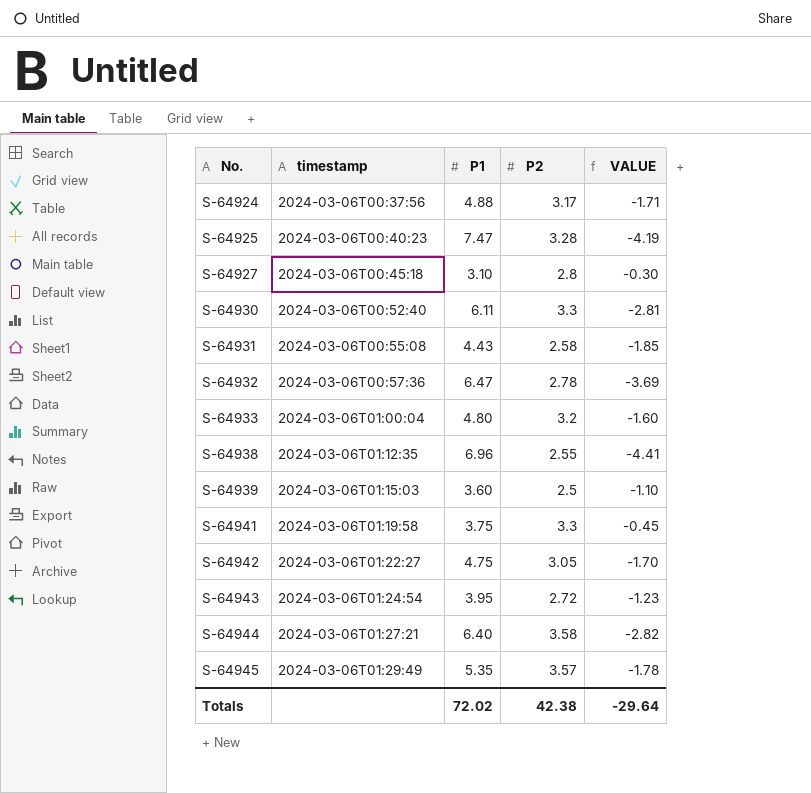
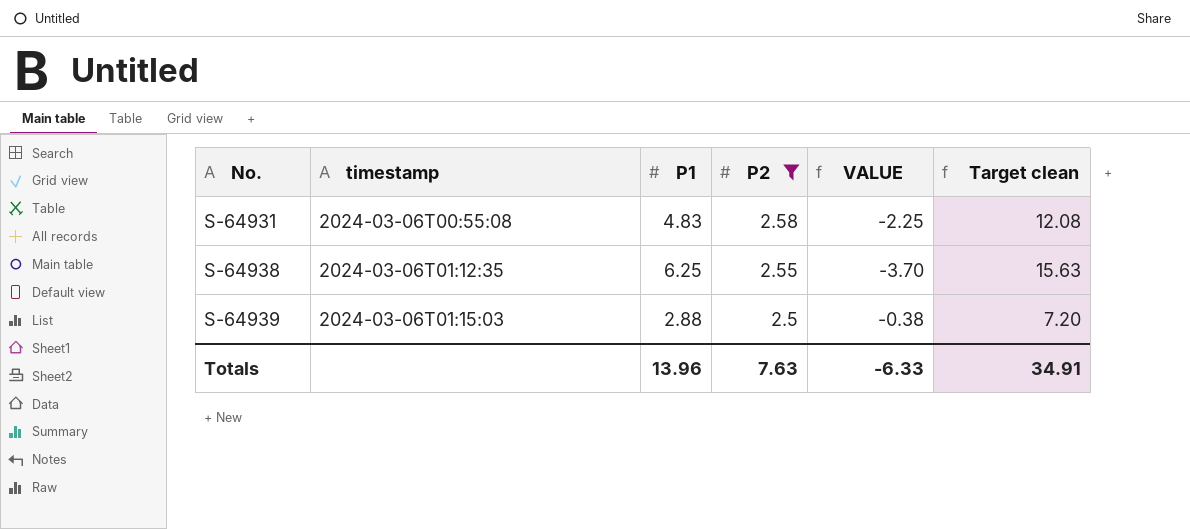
filter: none -> P2 <= 2.58
column Target clean | formula: none -> [P1] * 2.5
S-64931 | P1: 4.43 -> 4.83
S-64931 | VALUE: -1.85 -> -2.25
S-64938 | P1: 6.96 -> 6.25
S-64938 | VALUE: -4.41 -> -3.70
S-64939 | P1: 3.60 -> 2.88
S-64939 | VALUE: -1.10 -> -0.38
Totals | P1: 72.02 -> 13.96
Totals | P2: 42.38 -> 7.63
Totals | VALUE: -29.64 -> -6.33

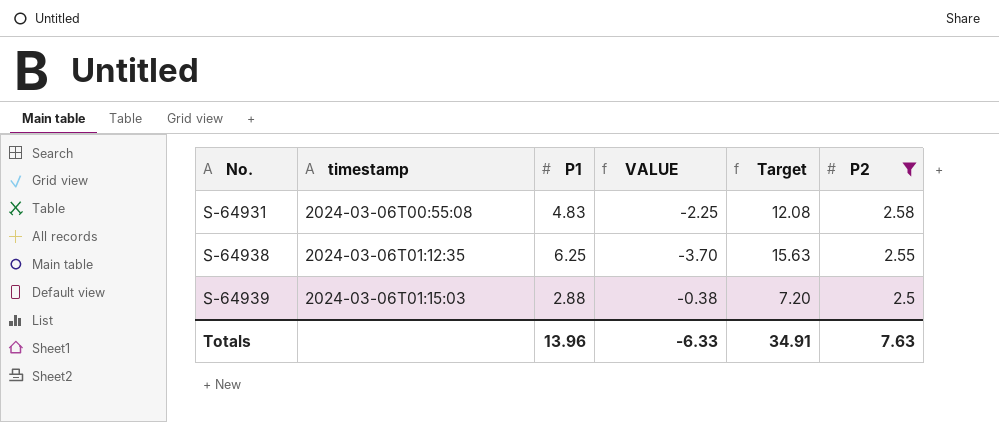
column name: Target clean -> Target
column P2 | position: 4 -> 6

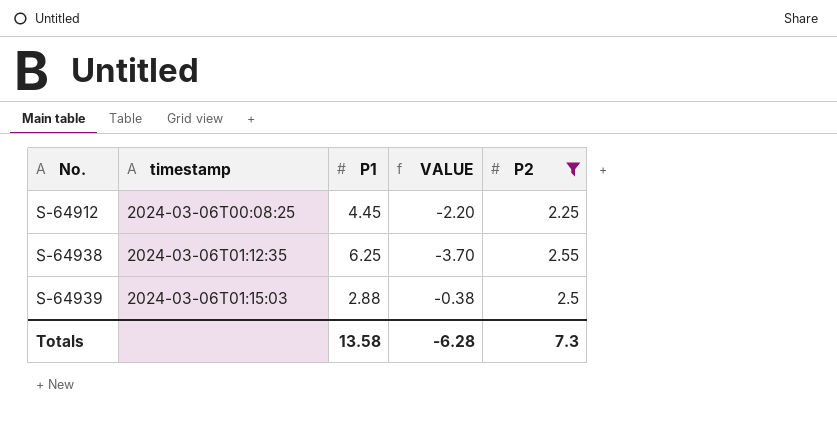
column Target | formula: [P1] * 2.5 -> none
row S-64931: 2024-03-06T00:55:08 | 4.83 | -2.25 | 12.08 | 2.58 -> none
row S-64912: none -> 2024-03-06T00:08:25 | 4.45 | -2.20 | 2.25
Totals | P1: 13.96 -> 13.58
Totals | VALUE: -6.33 -> -6.28
Totals | P2: 7.63 -> 7.3

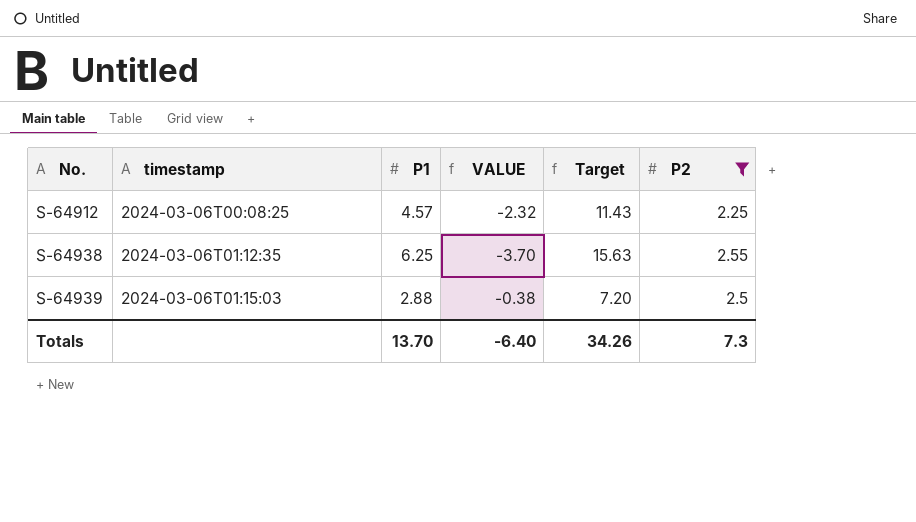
column Target | formula: none -> [P1] * 2.5
S-64912 | P1: 4.45 -> 4.57
S-64912 | VALUE: -2.20 -> -2.32
Totals | P1: 13.58 -> 13.70
Totals | VALUE: -6.28 -> -6.40

